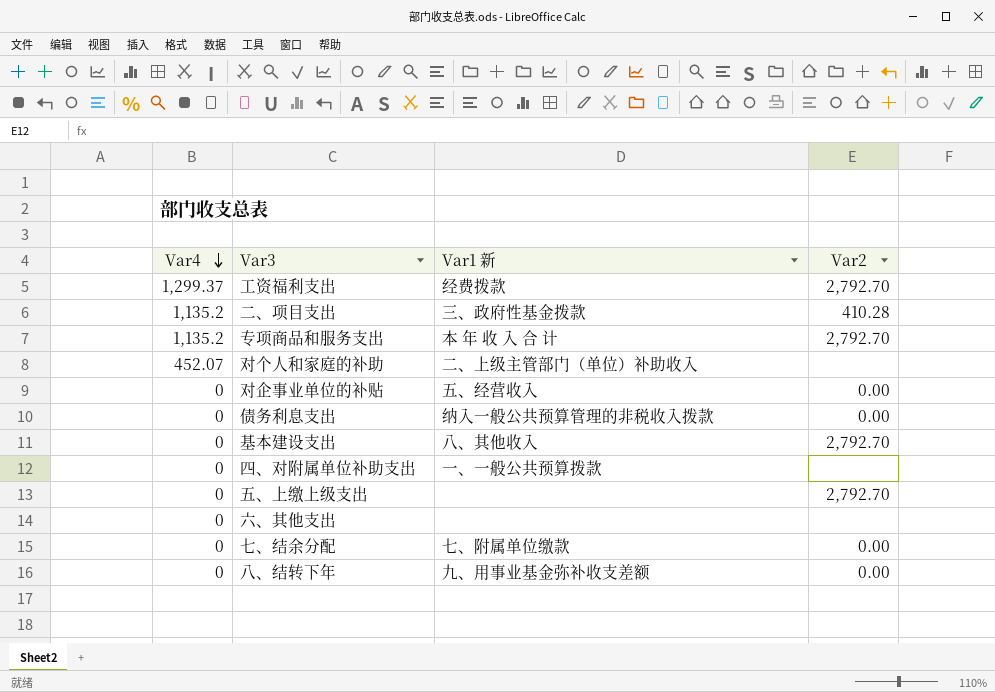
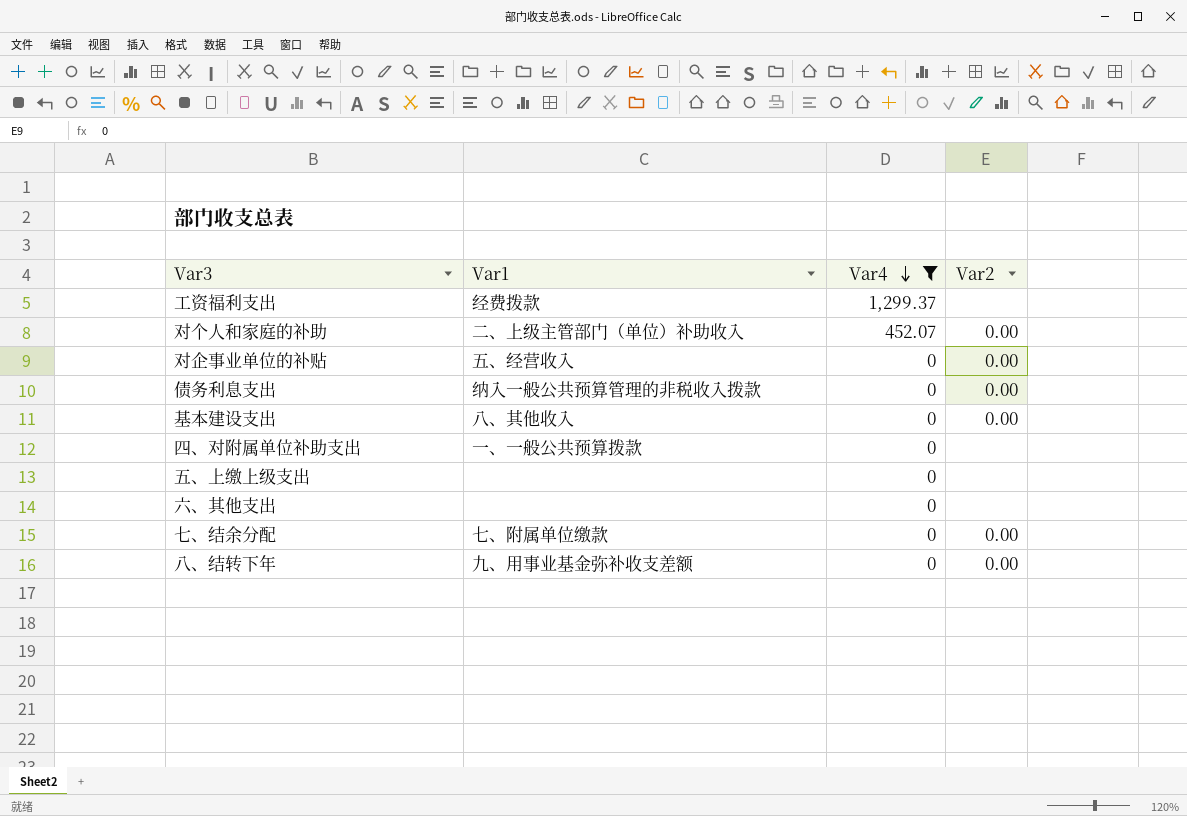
filter: none -> Var4 != 1,135.2
column name: Var1 新 -> Var1
column Var4 | position: 1 -> 3
工资福利支出 | Var2: 2,792.70 -> none
对个人和家庭的补助 | Var2: none -> 0.00
基本建设支出 | Var2: 2,792.70 -> 0.00
五、上缴上级支出 | Var2: 2,792.70 -> none

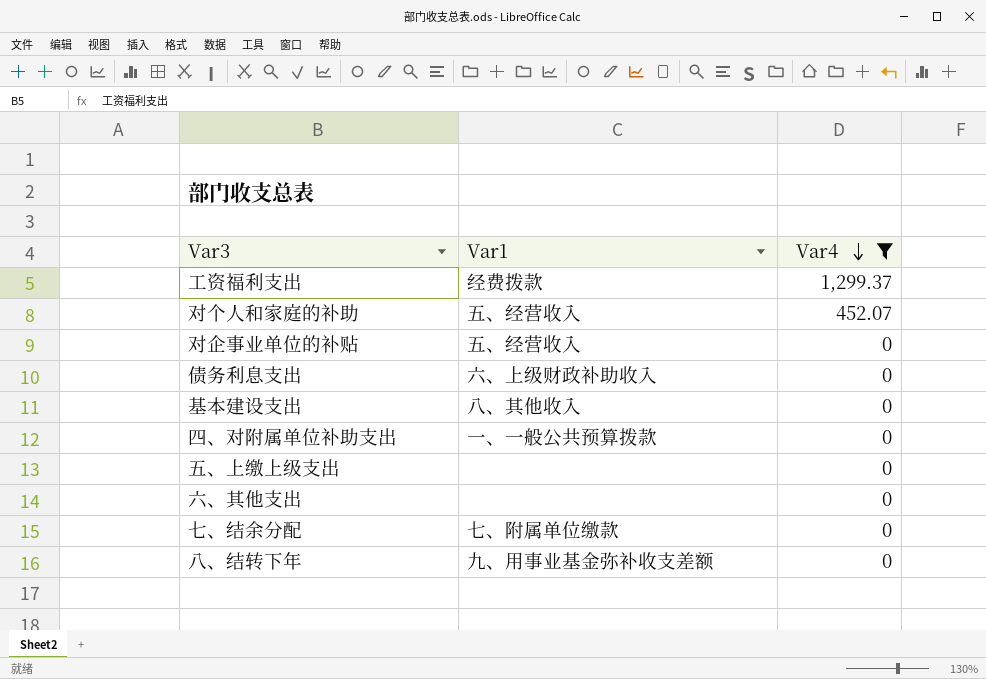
column Var2 | position: 4 -> none
对个人和家庭的补助 | Var1: 二、上级主管部门（单位）补助收入 -> 五、经营收入
债务利息支出 | Var1: 纳入一般公共预算管理的非税收入拨款 -> 六、上级财政补助收入

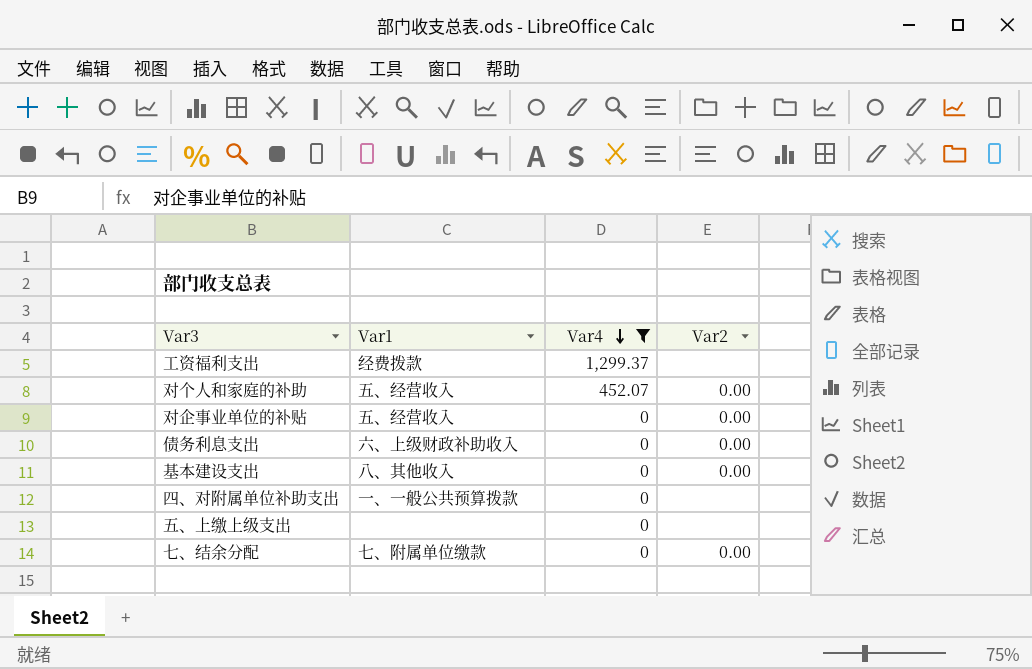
column Var2 | position: none -> 4
row 六、其他支出: none | 0 -> none
row 八、结转下年: 九、用事业基金弥补收支差额 | 0 -> none

